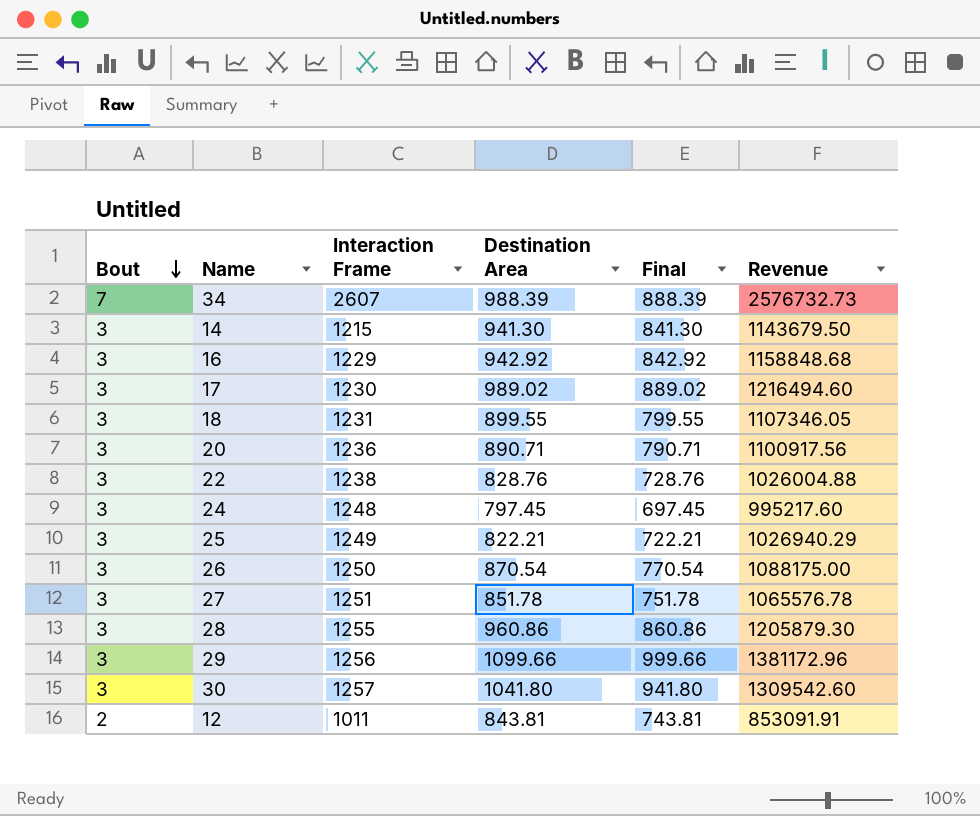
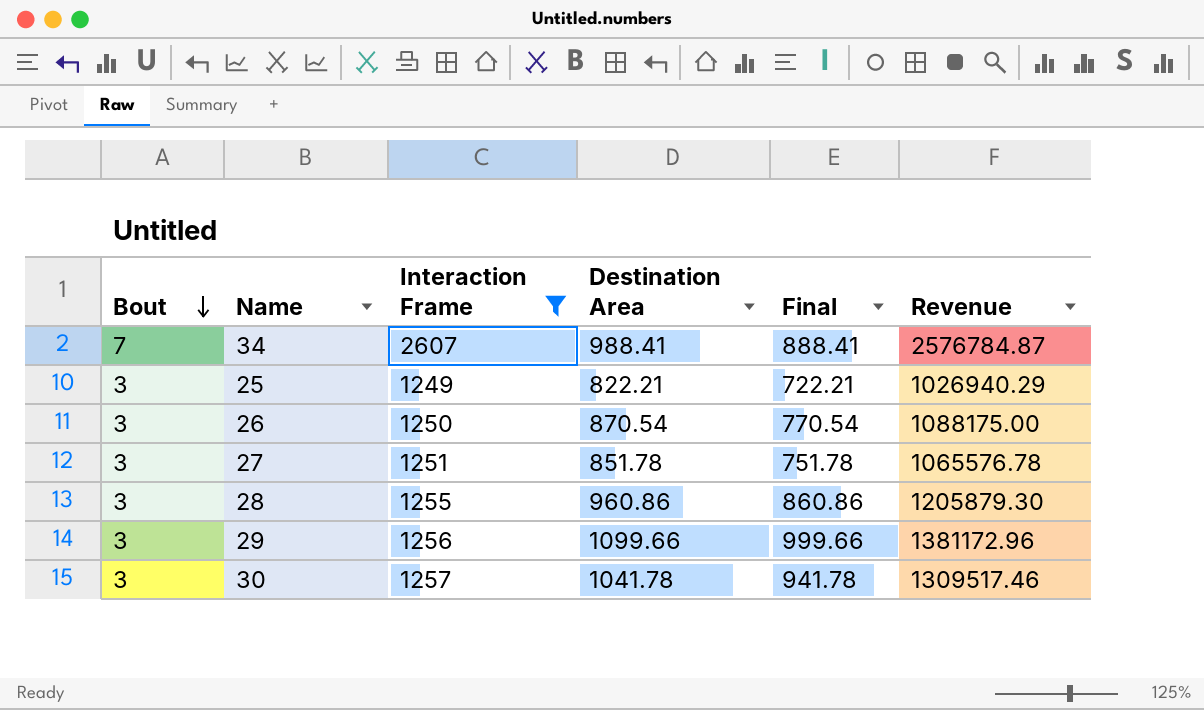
filter: none -> Interaction Frame >= 1249
34 | Destination Area: 988.39 -> 988.41
34 | Final: 888.39 -> 888.41
34 | Revenue: 2576732.73 -> 2576784.87
30 | Destination Area: 1041.80 -> 1041.78
30 | Final: 941.80 -> 941.78
30 | Revenue: 1309542.60 -> 1309517.46

